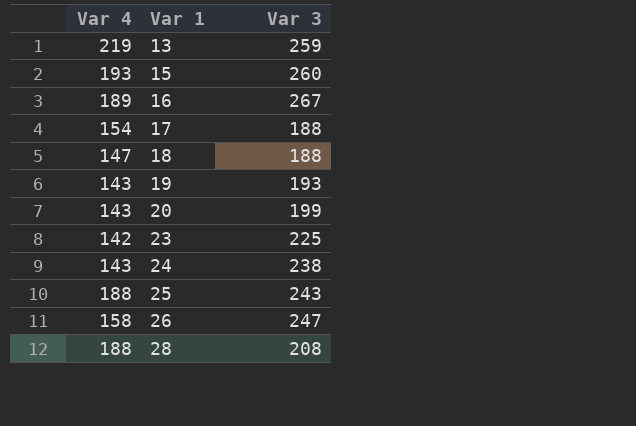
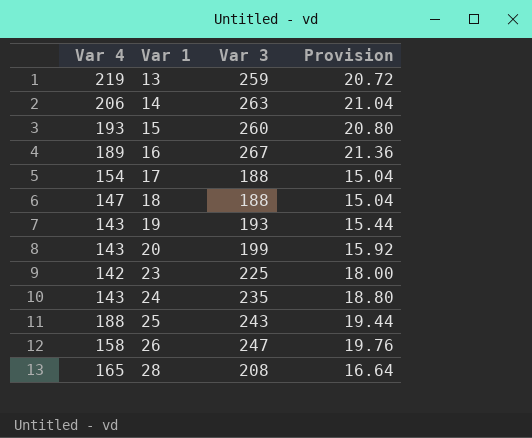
column Provision | formula: none -> [Var 3] * 0.08
row 14: none -> 206 | 263 | 21.04
24 | Var 3: 238 -> 235
28 | Var 4: 188 -> 165

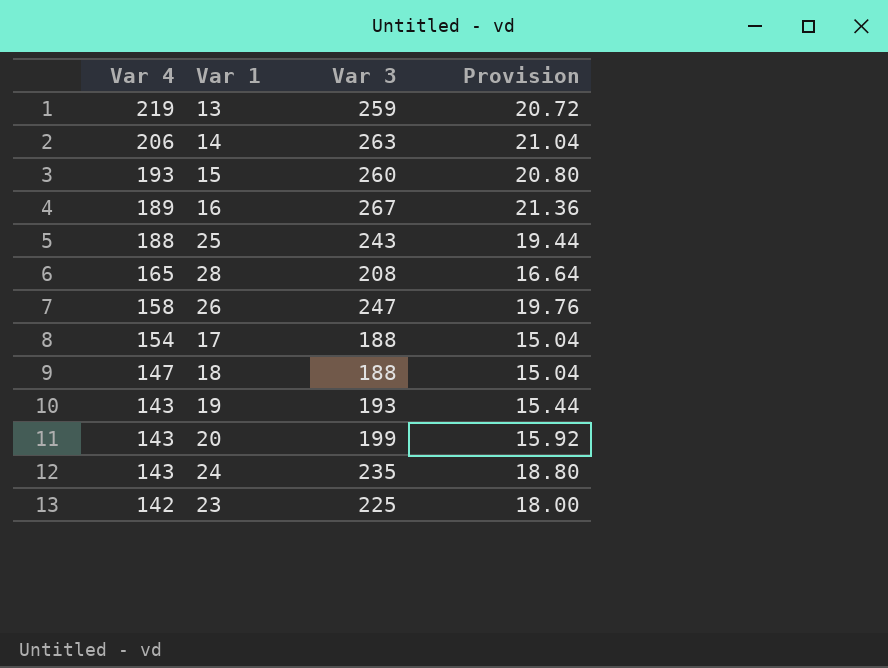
row order: Var 1 ascending -> Var 4 descending

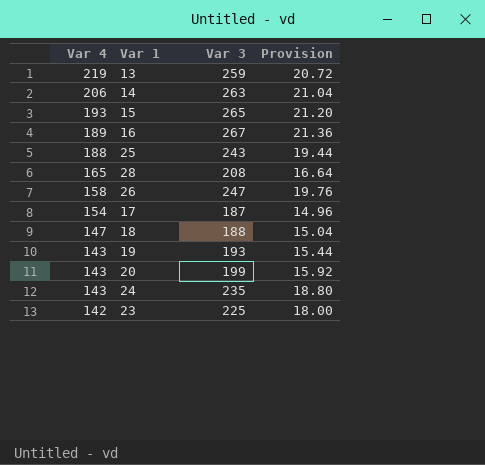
15 | Var 3: 260 -> 265
15 | Provision: 20.80 -> 21.20
17 | Var 3: 188 -> 187
17 | Provision: 15.04 -> 14.96

